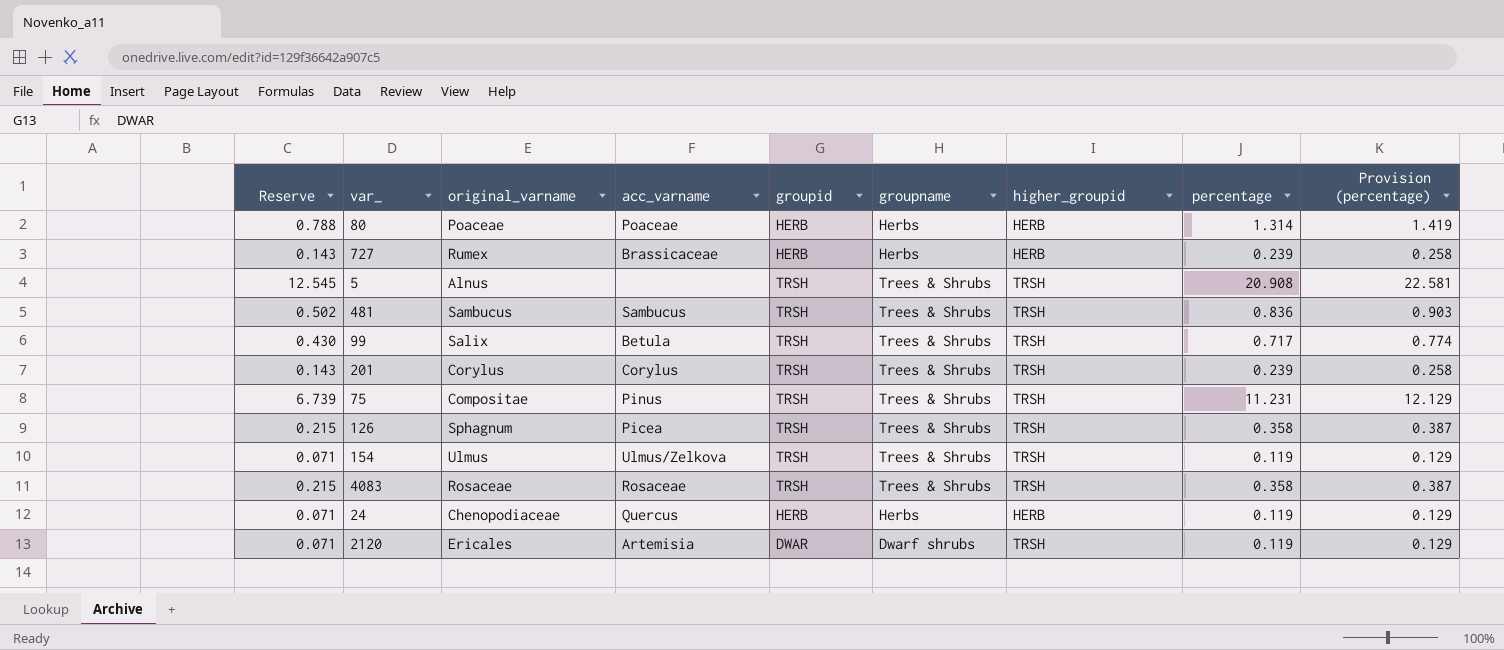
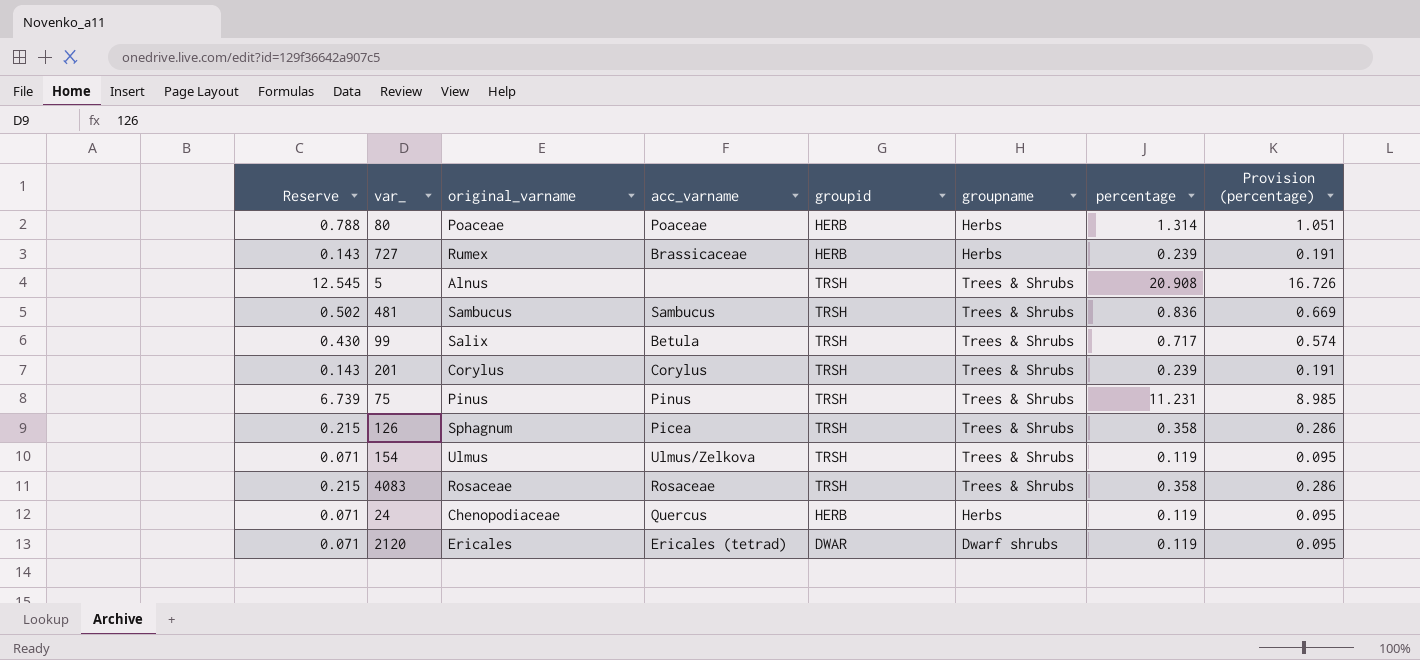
column higher_groupid | position: 7 -> none
column Provision (percentage) | formula: [percentage] * 1.08 -> [percentage] * 0.8
75 | original_varname: Compositae -> Pinus
2120 | acc_varname: Artemisia -> Ericales (tetrad)

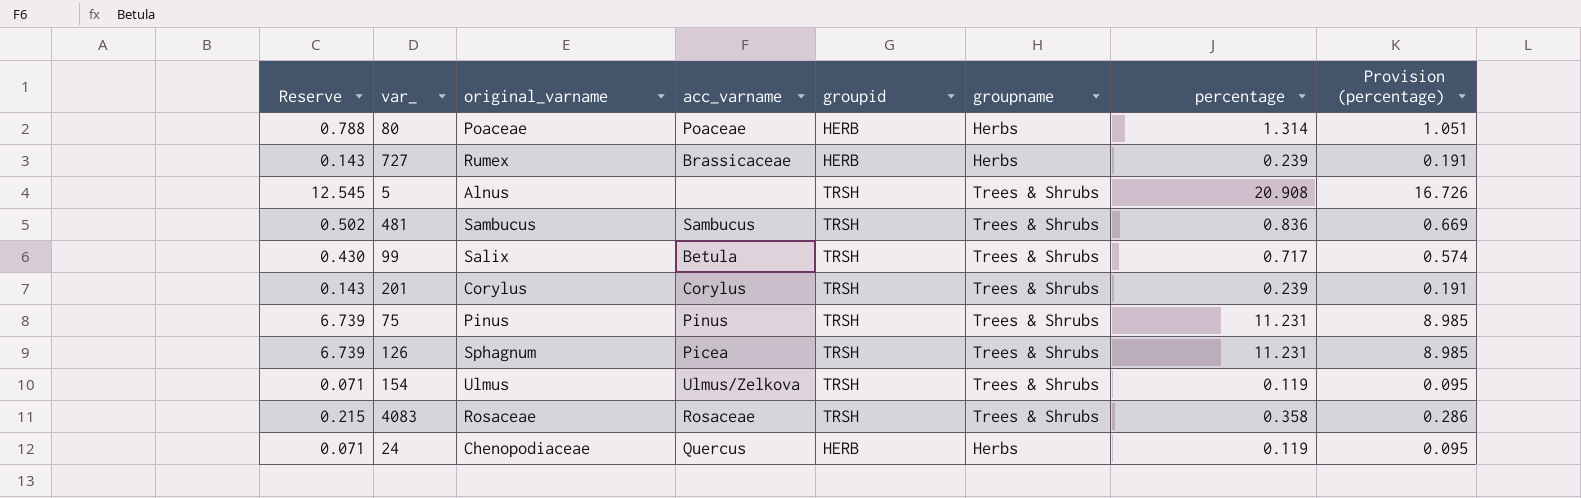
row 2120: 0.071 | Ericales | Ericales (tetrad) | DWAR | Dwarf shrubs | 0.119 | 0.095 -> none
126 | Reserve: 0.215 -> 6.739
126 | percentage: 0.358 -> 11.231
126 | Provision (percentage): 0.286 -> 8.985

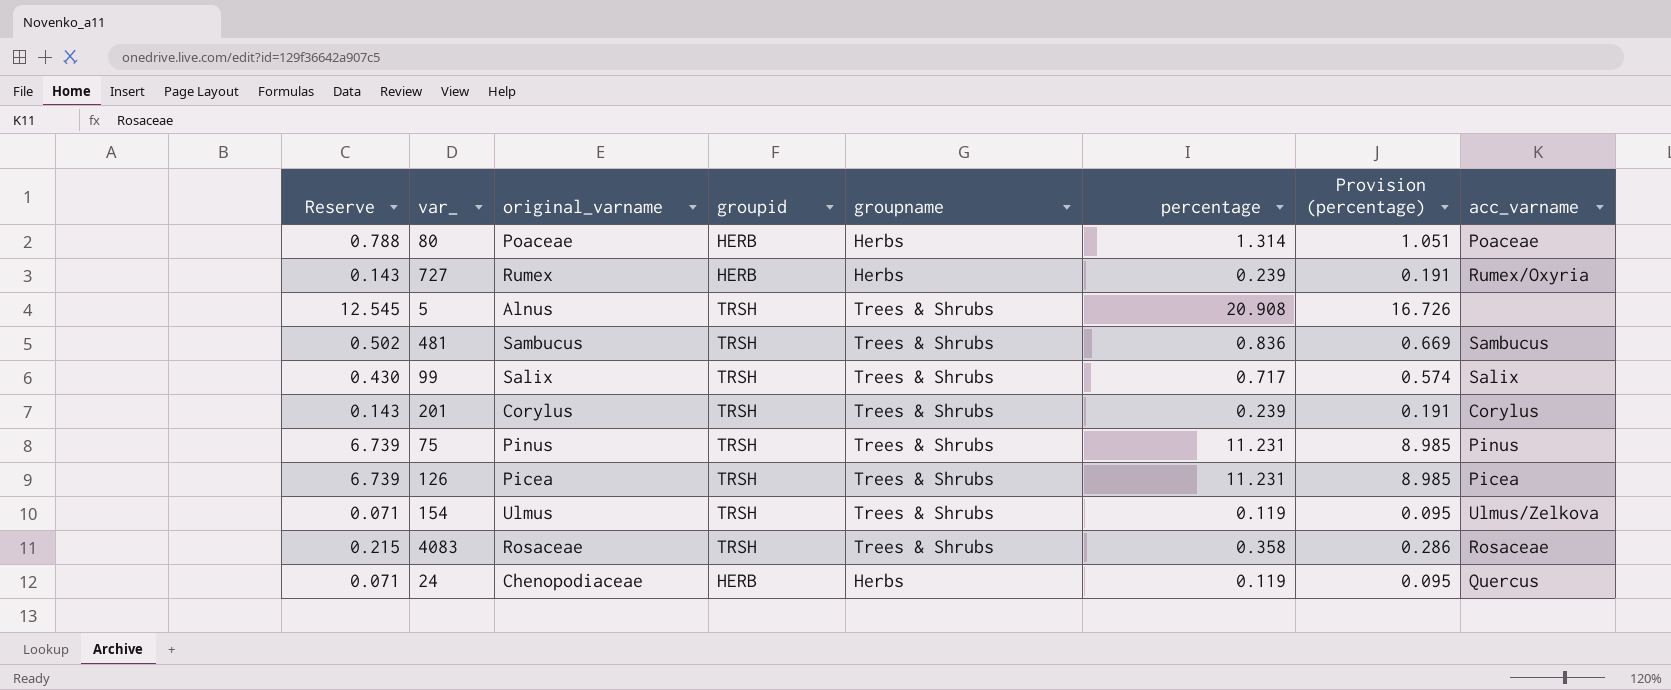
column acc_varname | position: 4 -> 8
727 | acc_varname: Brassicaceae -> Rumex/Oxyria
99 | acc_varname: Betula -> Salix
126 | original_varname: Sphagnum -> Picea

